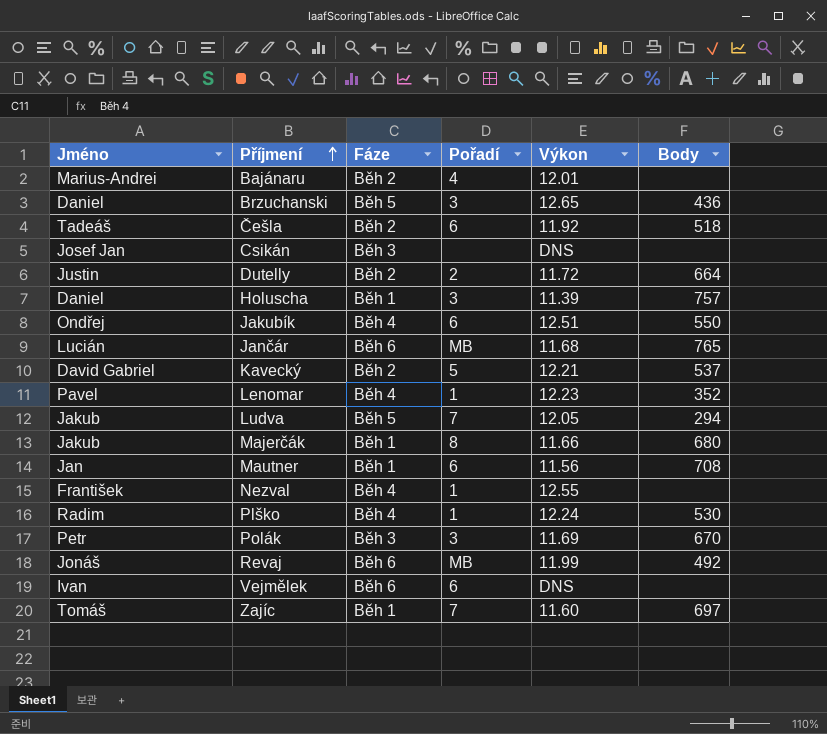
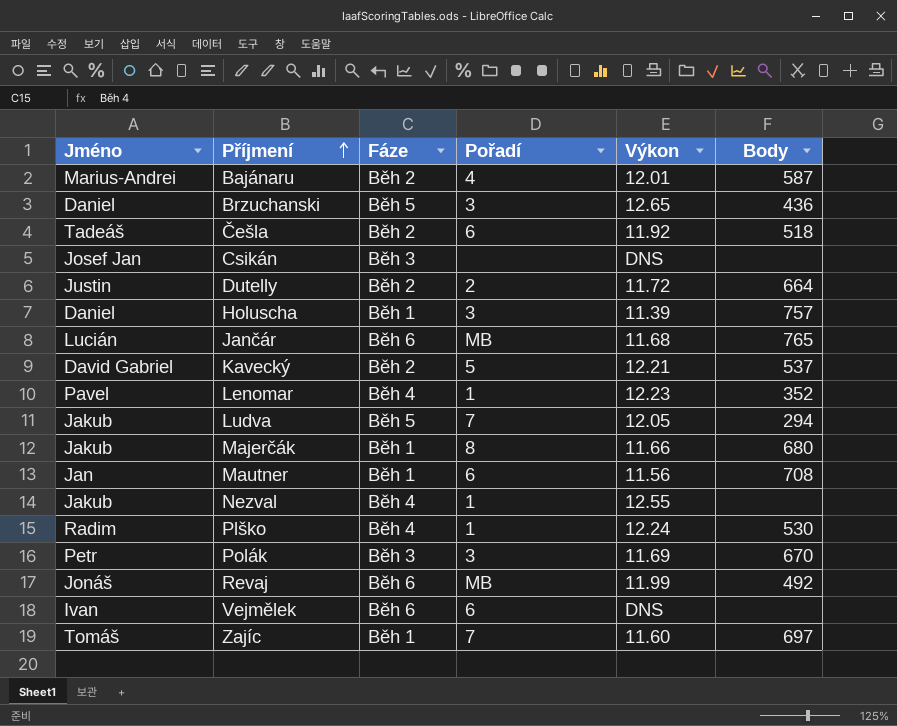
row Jakubík: Ondřej | Běh 4 | 6 | 12.51 | 550 -> none
Bajánaru | Body: none -> 587
Nezval | Jméno: František -> Jakub

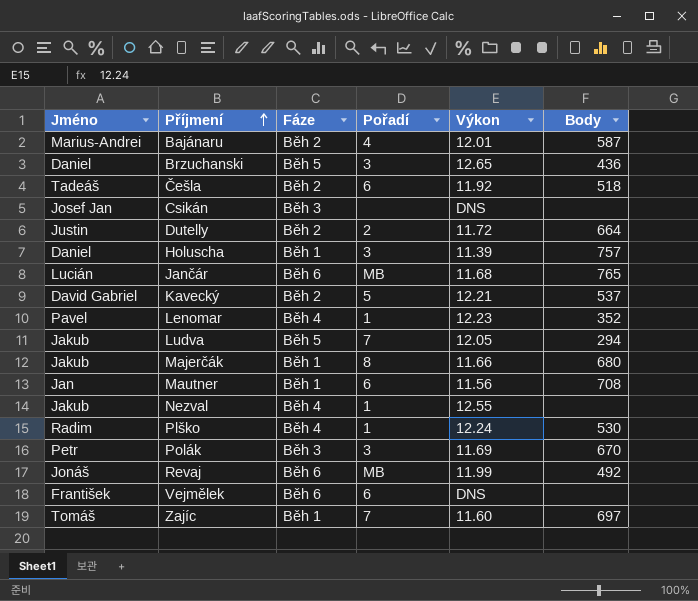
Vejmělek | Jméno: Ivan -> František

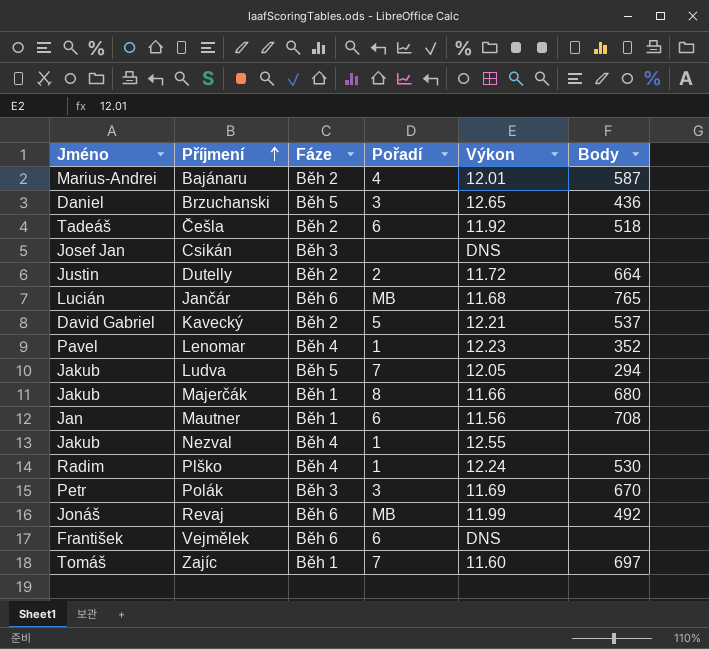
row Holuscha: Daniel | Běh 1 | 3 | 11.39 | 757 -> none

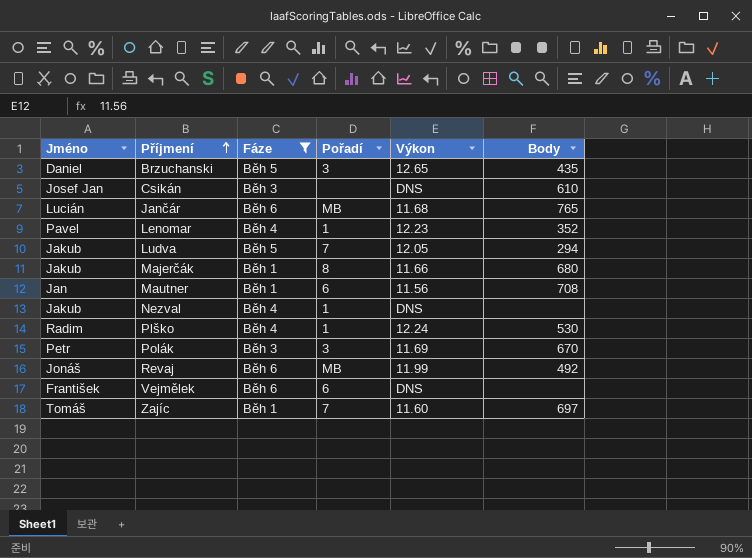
filter: none -> Fáze != Běh 2
Brzuchanski | Body: 436 -> 435
Csikán | Body: none -> 610
Nezval | Výkon: 12.55 -> DNS

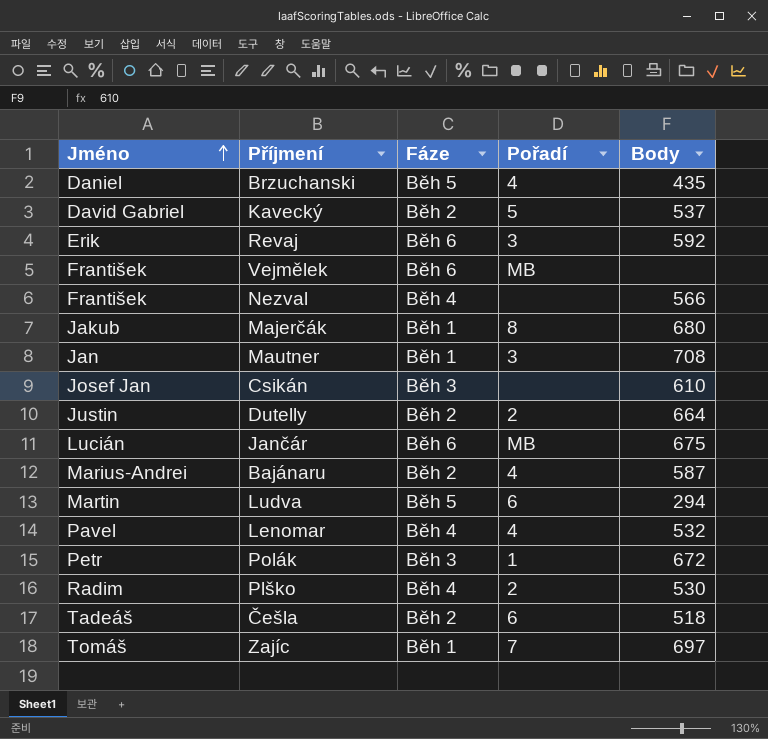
filter: Fáze != Běh 2 -> none
row order: Příjmení ascending -> Jméno ascending
column Výkon | position: 5 -> none
Brzuchanski | Pořadí: 3 -> 4
Revaj | Jméno: Jonáš -> Erik
Revaj | Pořadí: MB -> 3
Revaj | Body: 492 -> 592
Vejmělek | Pořadí: 6 -> MB
Nezval | Jméno: Jakub -> František
Nezval | Pořadí: 1 -> none
Nezval | Body: none -> 566
Mautner | Pořadí: 6 -> 3
Jančár | Body: 765 -> 675
Ludva | Jméno: Jakub -> Martin
Ludva | Pořadí: 7 -> 6
Lenomar | Pořadí: 1 -> 4
Lenomar | Body: 352 -> 532
Polák | Pořadí: 3 -> 1
Polák | Body: 670 -> 672
Plško | Pořadí: 1 -> 2

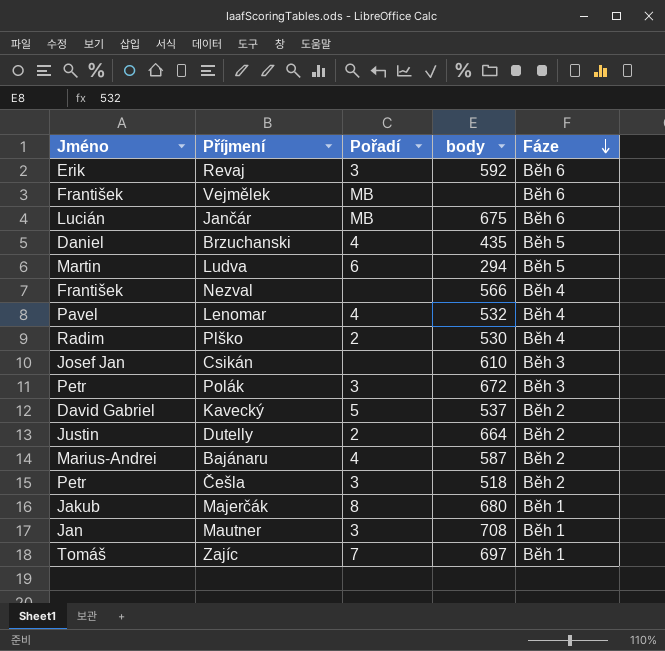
row order: Jméno ascending -> Fáze descending
column name: Body -> body
column Fáze | position: 3 -> 5
Polák | Pořadí: 1 -> 3
Češla | Jméno: Tadeáš -> Petr
Češla | Pořadí: 6 -> 3

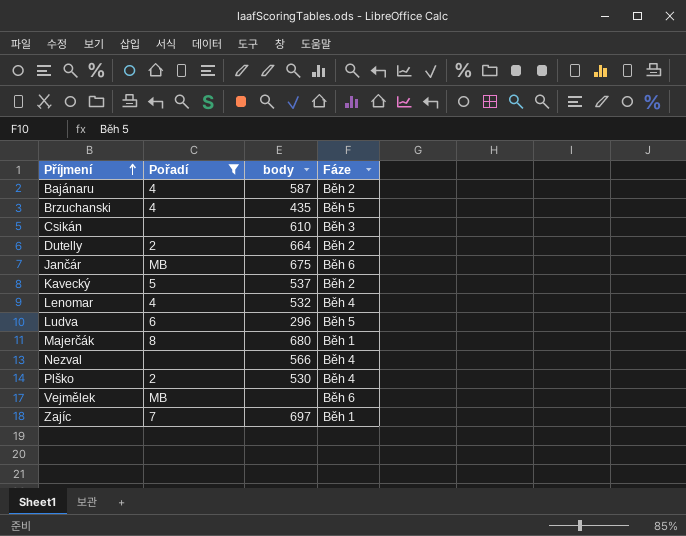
filter: none -> Pořadí != 3
row order: Fáze descending -> Příjmení ascending
column Jméno | position: 1 -> none
Ludva | body: 294 -> 296

